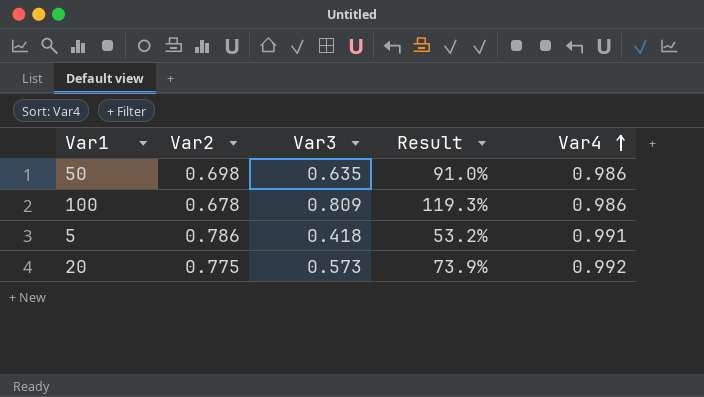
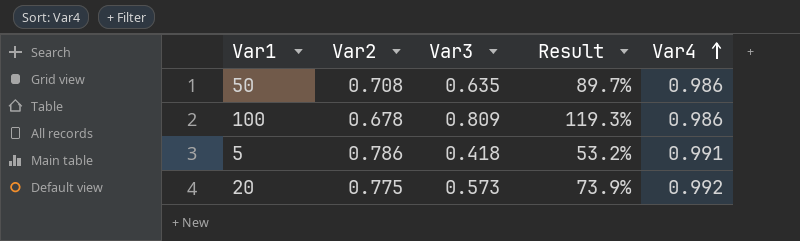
50 | Var2: 0.698 -> 0.708
50 | Result: 91.0% -> 89.7%

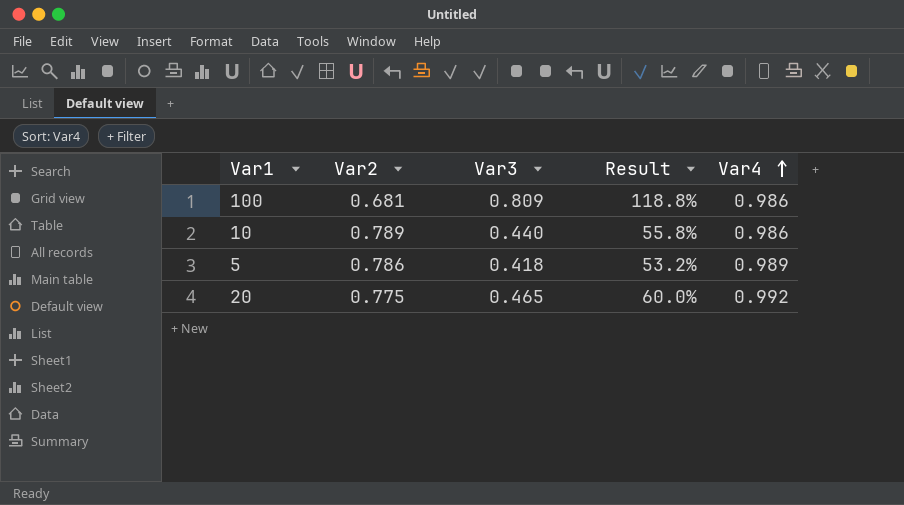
row 50: 0.708 | 0.635 | 89.7% | 0.986 -> none
100 | Var2: 0.678 -> 0.681
100 | Result: 119.3% -> 118.8%
row 10: none -> 0.789 | 0.440 | 55.8% | 0.986
5 | Var4: 0.991 -> 0.989
20 | Var3: 0.573 -> 0.465
20 | Result: 73.9% -> 60.0%

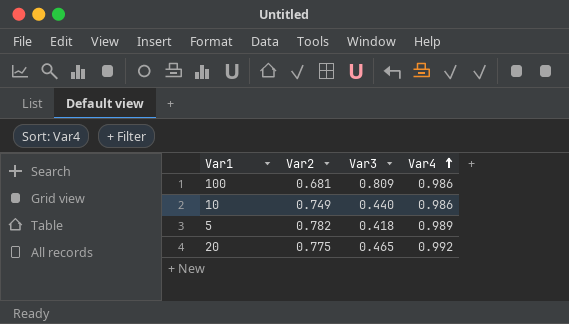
column Result | formula: [Var3] / [Var2] -> none
10 | Var2: 0.789 -> 0.749
5 | Var2: 0.786 -> 0.782

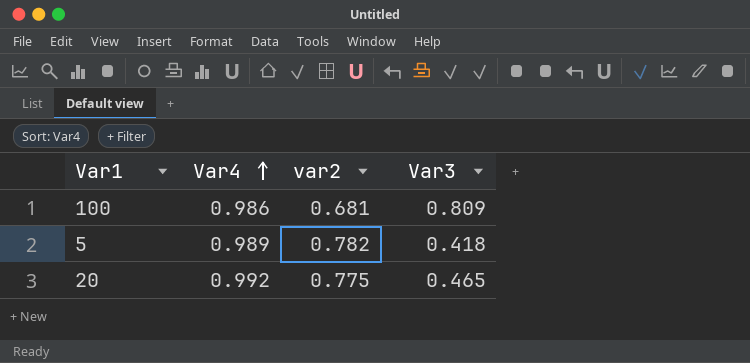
column Var4 | position: 4 -> 2
column name: Var2 -> var2
row 10: 0.749 | 0.440 | 0.986 -> none

